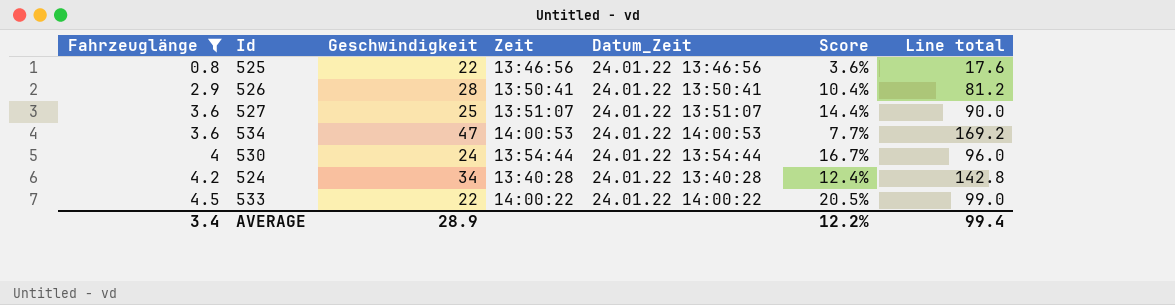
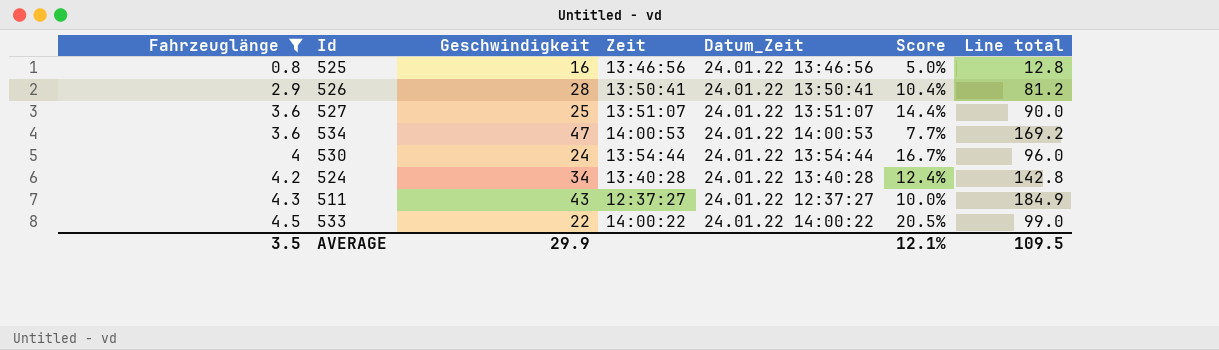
525 | Geschwindigkeit: 22 -> 16
525 | Score: 3.6% -> 5.0%
525 | Line total: 17.6 -> 12.8
row 511: none -> 4.3 | 43 | 12:37:27 | 24.01.22 12:37:27 | 10.0% | 184.9
AVERAGE | Fahrzeuglänge: 3.4 -> 3.5
AVERAGE | Geschwindigkeit: 28.9 -> 29.9
AVERAGE | Score: 12.2% -> 12.1%
AVERAGE | Line total: 99.4 -> 109.5

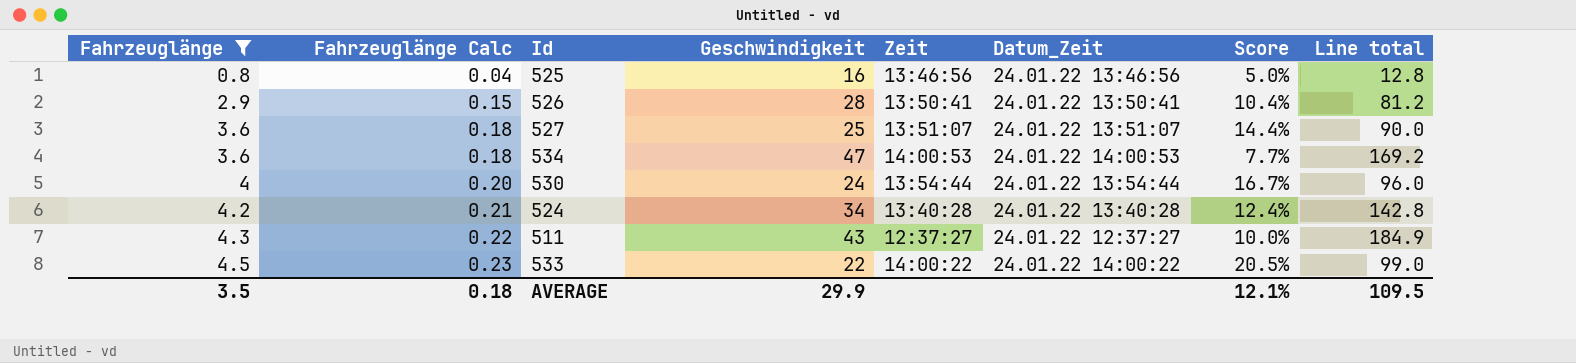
column Fahrzeuglänge Calc | formula: none -> [Fahrzeuglänge] * 0.05

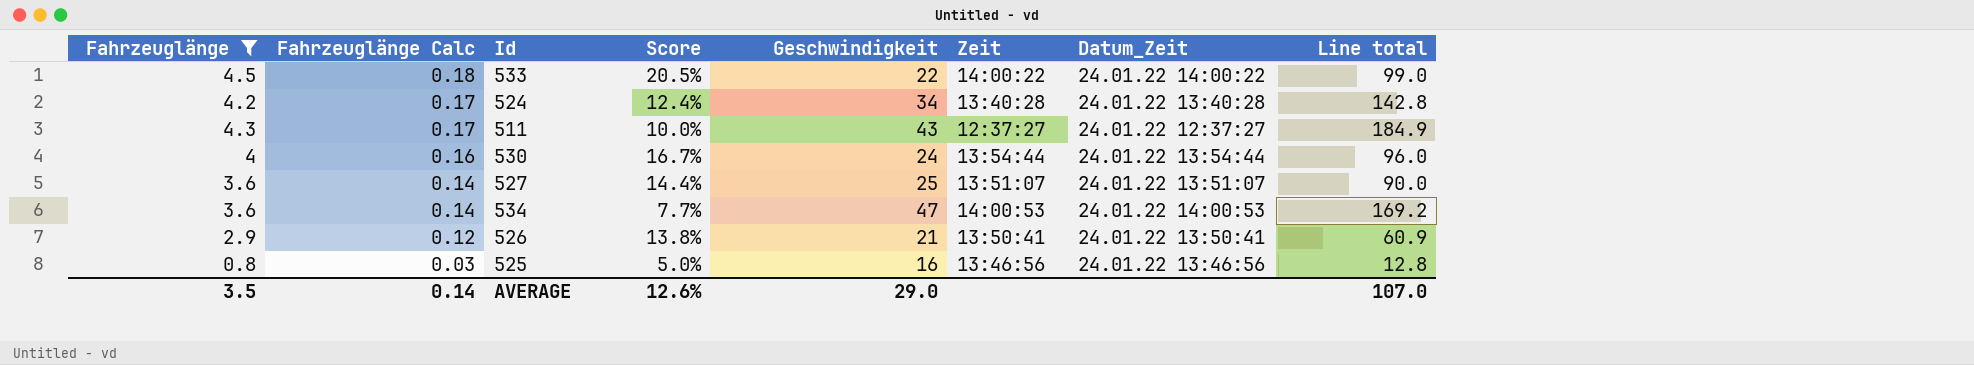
row order: Fahrzeuglänge ascending -> Fahrzeuglänge Calc descending
column Fahrzeuglänge Calc | formula: [Fahrzeuglänge] * 0.05 -> [Fahrzeuglänge] * 0.04
column Score | position: 7 -> 4
526 | Score: 10.4% -> 13.8%
526 | Geschwindigkeit: 28 -> 21
526 | Line total: 81.2 -> 60.9
AVERAGE | Fahrzeuglänge Calc: 0.18 -> 0.14
AVERAGE | Score: 12.1% -> 12.6%
AVERAGE | Geschwindigkeit: 29.9 -> 29.0
AVERAGE | Line total: 109.5 -> 107.0

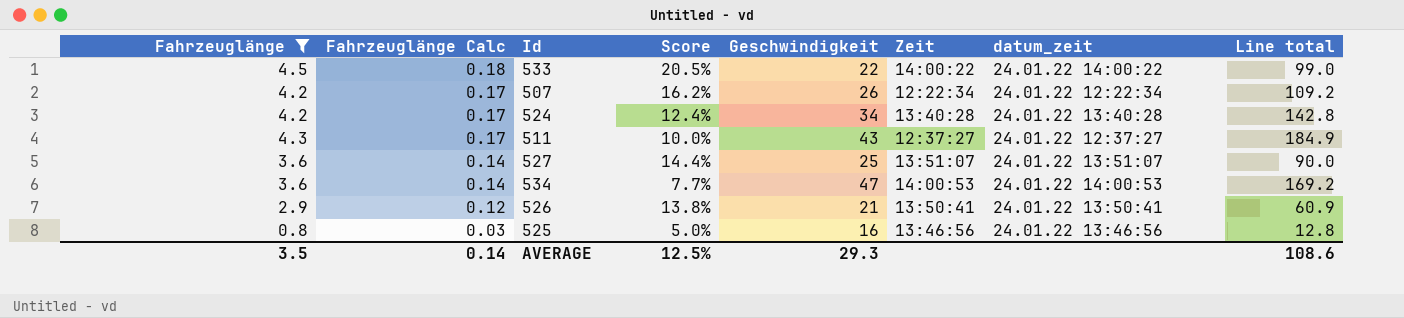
column name: Datum_Zeit -> datum_zeit
row 530: 4 | 0.16 | 16.7% | 24 | 13:54:44 | 24.01.22 13:54:44 | 96.0 -> none
row 507: none -> 4.2 | 0.17 | 16.2% | 26 | 12:22:34 | 24.01.22 12:22:34 | 109.2
AVERAGE | Score: 12.6% -> 12.5%
AVERAGE | Geschwindigkeit: 29.0 -> 29.3
AVERAGE | Line total: 107.0 -> 108.6

